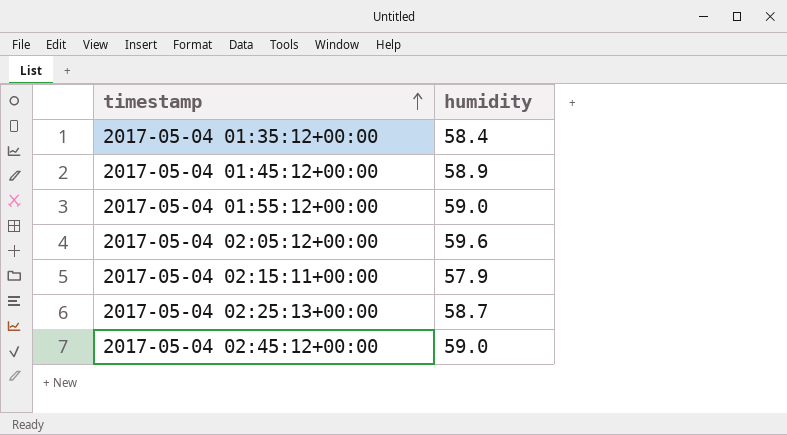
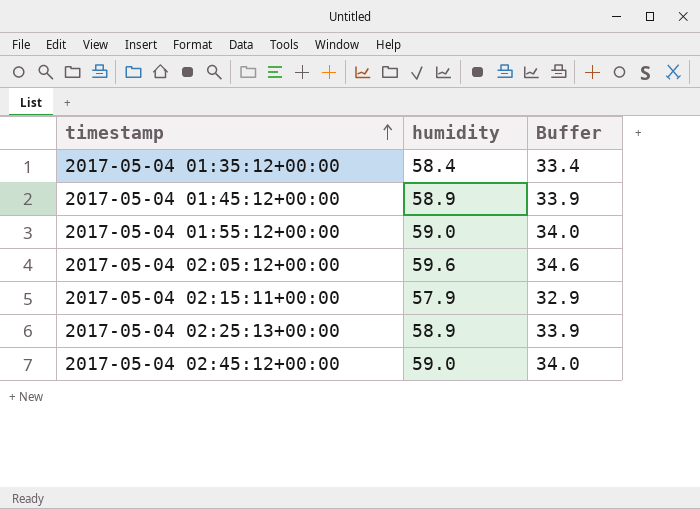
column Buffer | formula: none -> [humidity] - 25
2017-05-04 02:25:13+00:00 | humidity: 58.7 -> 58.9

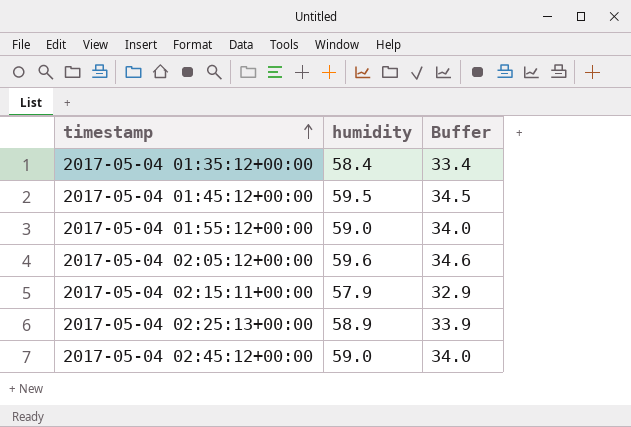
2017-05-04 01:45:12+00:00 | humidity: 58.9 -> 59.5
2017-05-04 01:45:12+00:00 | Buffer: 33.9 -> 34.5

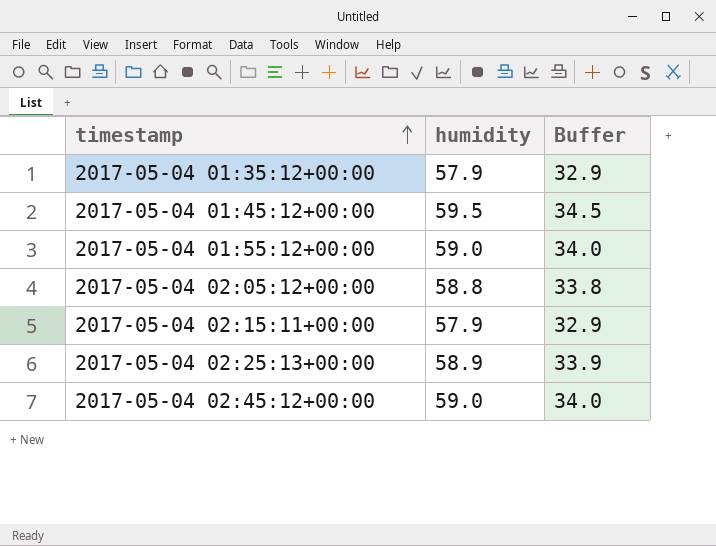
2017-05-04 01:35:12+00:00 | humidity: 58.4 -> 57.9
2017-05-04 01:35:12+00:00 | Buffer: 33.4 -> 32.9
2017-05-04 02:05:12+00:00 | humidity: 59.6 -> 58.8
2017-05-04 02:05:12+00:00 | Buffer: 34.6 -> 33.8

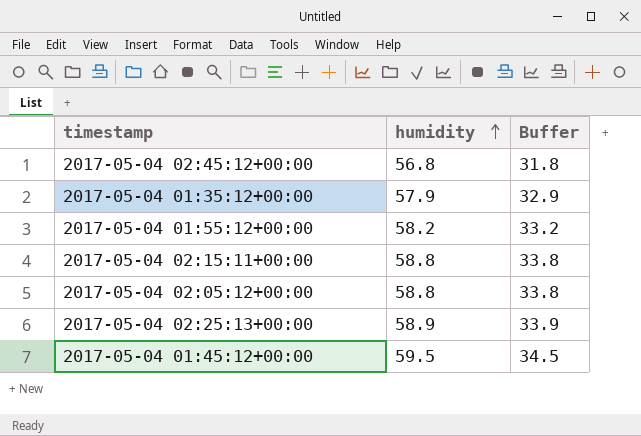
row order: timestamp ascending -> humidity ascending
2017-05-04 02:45:12+00:00 | humidity: 59.0 -> 56.8
2017-05-04 02:45:12+00:00 | Buffer: 34.0 -> 31.8
2017-05-04 01:55:12+00:00 | humidity: 59.0 -> 58.2
2017-05-04 01:55:12+00:00 | Buffer: 34.0 -> 33.2
2017-05-04 02:15:11+00:00 | humidity: 57.9 -> 58.8
2017-05-04 02:15:11+00:00 | Buffer: 32.9 -> 33.8

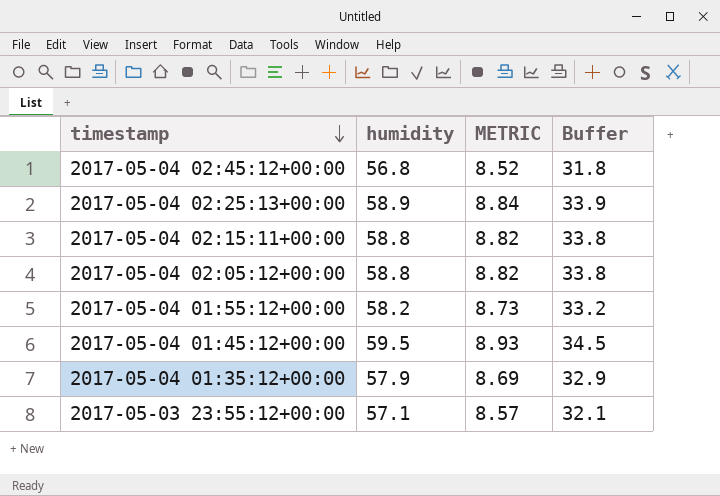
row order: humidity ascending -> timestamp descending
column METRIC | formula: none -> [humidity] * 0.15
row 2017-05-03 23:55:12+00:00: none -> 57.1 | 8.57 | 32.1

